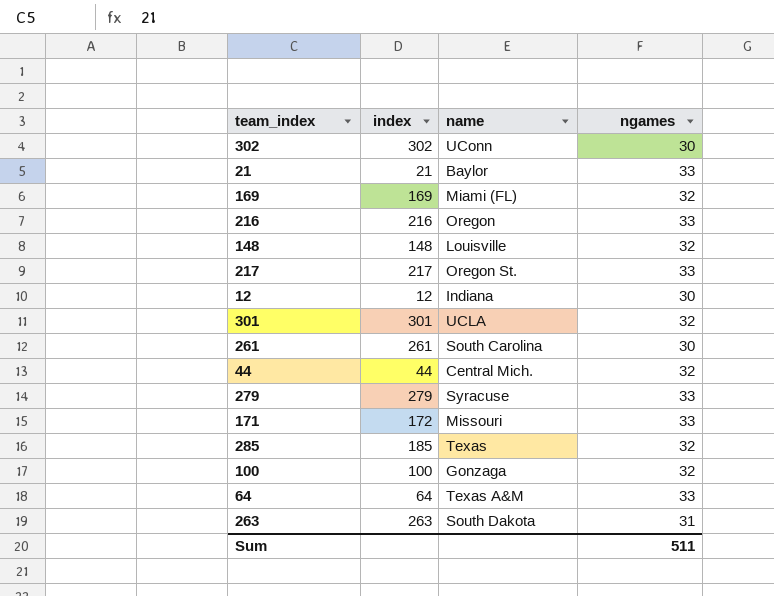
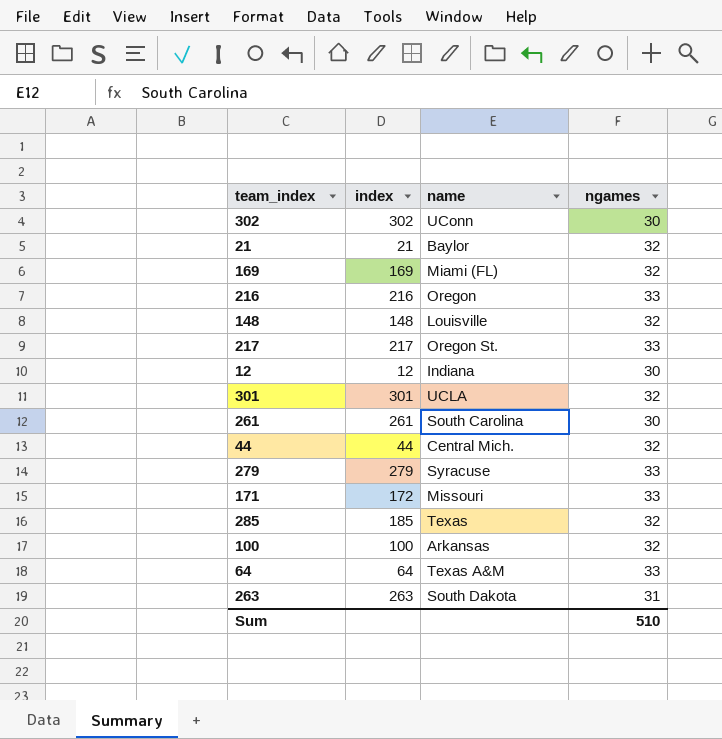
21 | ngames: 33 -> 32
100 | name: Gonzaga -> Arkansas
Sum | ngames: 511 -> 510

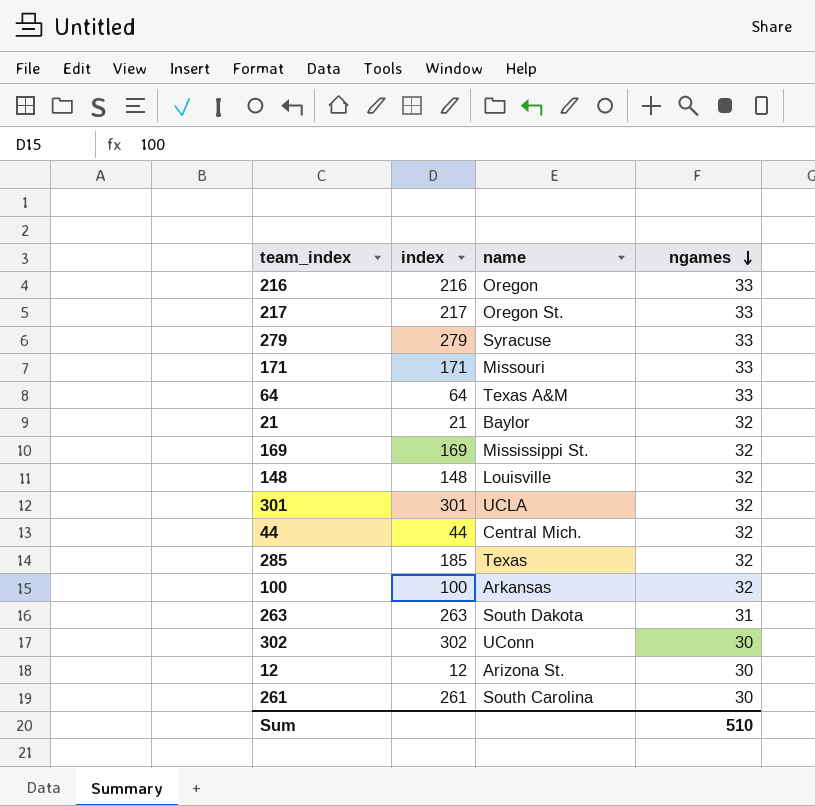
row order: none -> ngames descending
171 | index: 172 -> 171
169 | name: Miami (FL) -> Mississippi St.
12 | name: Indiana -> Arizona St.

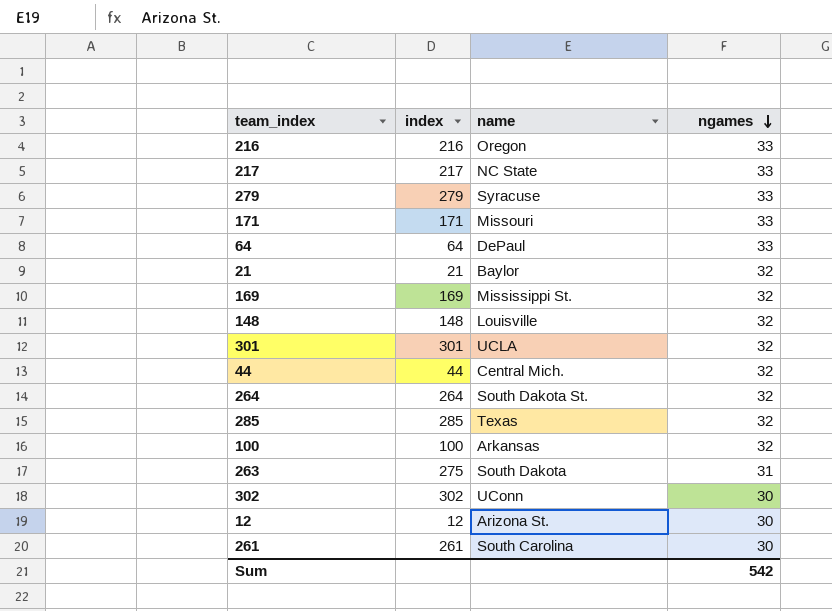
217 | name: Oregon St. -> NC State
64 | name: Texas A&M -> DePaul
row 264: none -> 264 | South Dakota St. | 32
285 | index: 185 -> 285
263 | index: 263 -> 275
Sum | ngames: 510 -> 542

